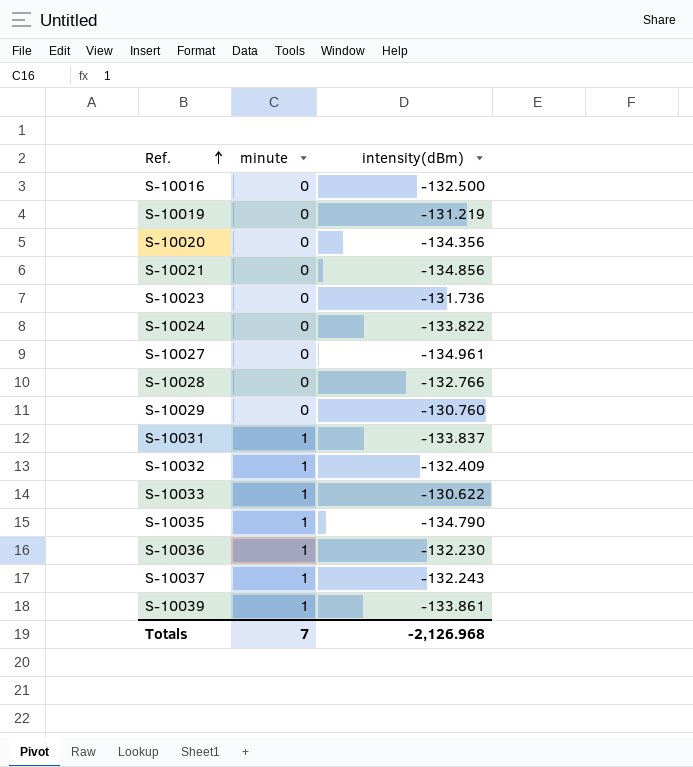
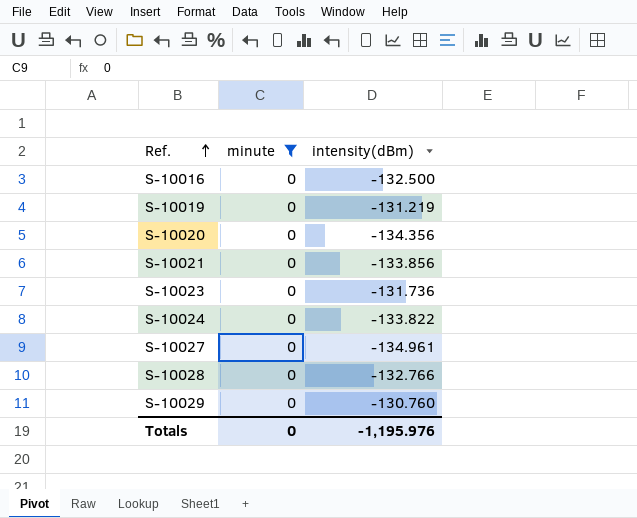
filter: none -> minute = 0
S-10021 | intensity(dBm): -134.856 -> -133.856
Totals | minute: 7 -> 0
Totals | intensity(dBm): -2,126.968 -> -1,195.976

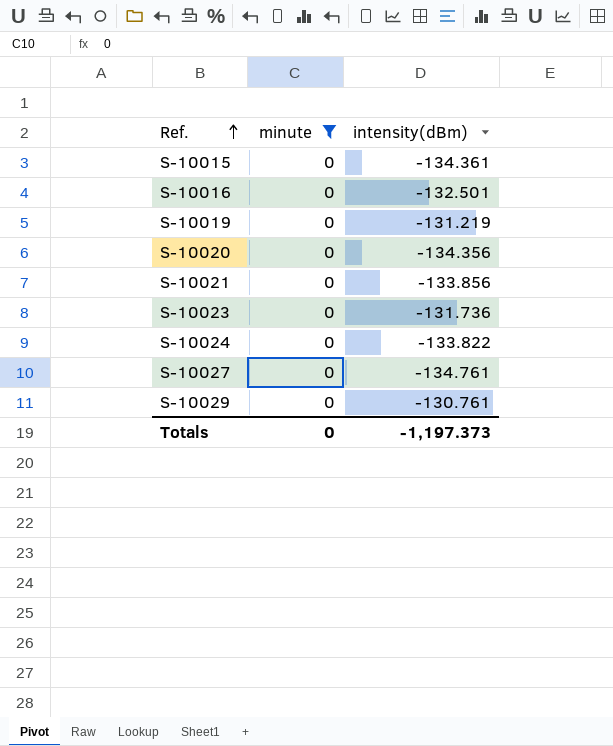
row S-10028: 0 | -132.766 -> none
row S-10015: none -> 0 | -134.361
S-10016 | intensity(dBm): -132.500 -> -132.501
S-10027 | intensity(dBm): -134.961 -> -134.761
S-10029 | intensity(dBm): -130.760 -> -130.761
Totals | intensity(dBm): -1,195.976 -> -1,197.373

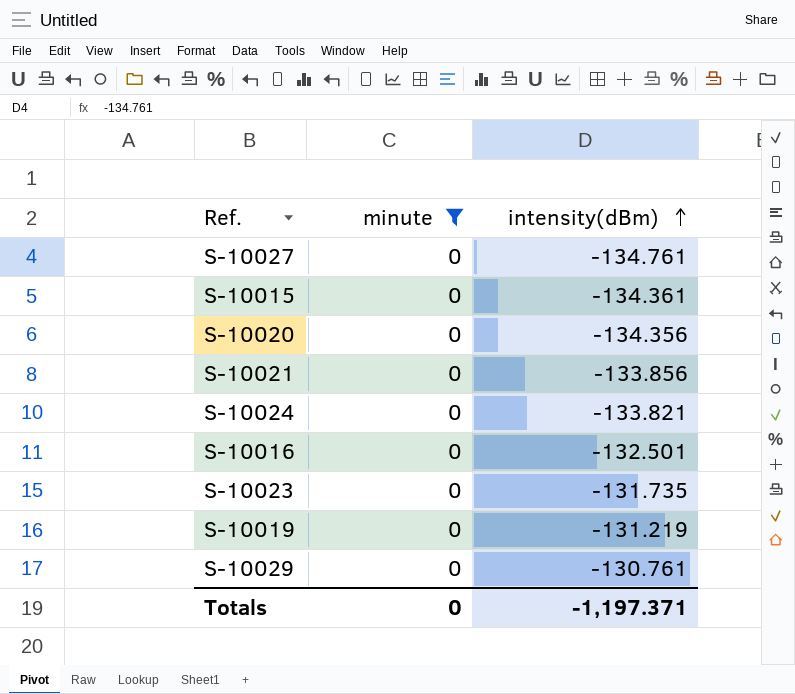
row order: Ref. ascending -> intensity(dBm) ascending
S-10024 | intensity(dBm): -133.822 -> -133.821
S-10023 | intensity(dBm): -131.736 -> -131.735
Totals | intensity(dBm): -1,197.373 -> -1,197.371

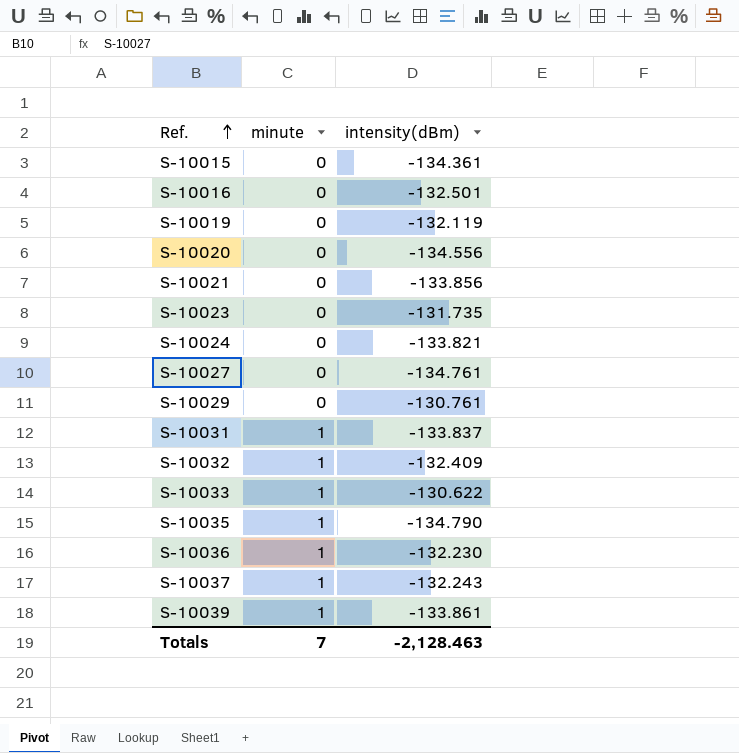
filter: minute = 0 -> none
row order: intensity(dBm) ascending -> Ref. ascending
S-10019 | intensity(dBm): -131.219 -> -132.119
S-10020 | intensity(dBm): -134.356 -> -134.556
Totals | minute: 0 -> 7
Totals | intensity(dBm): -1,197.371 -> -2,128.463

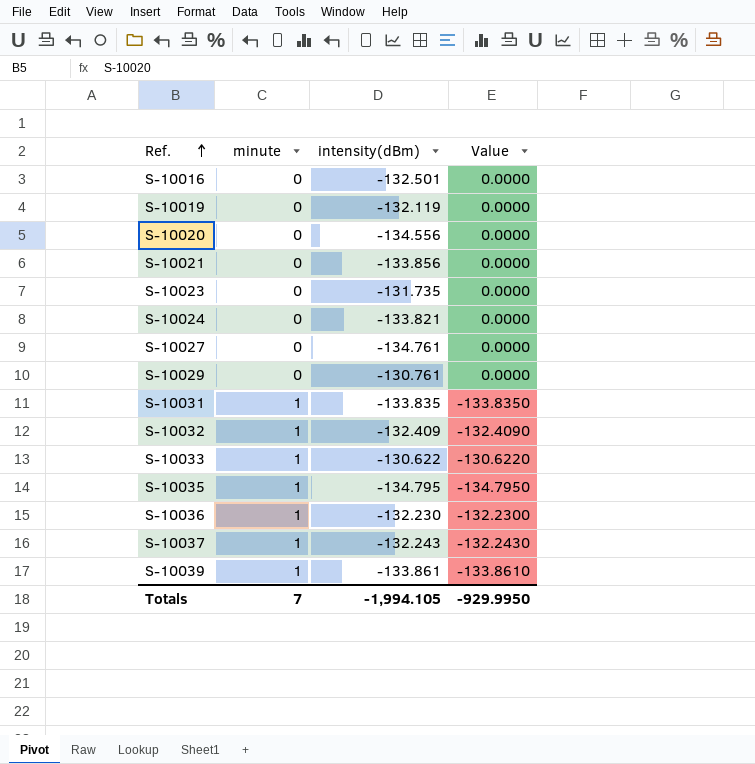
column Value | formula: none -> [minute] * [intensity(dBm)]
row S-10015: 0 | -134.361 -> none
S-10031 | intensity(dBm): -133.837 -> -133.835
S-10035 | intensity(dBm): -134.790 -> -134.795
Totals | intensity(dBm): -2,128.463 -> -1,994.105

